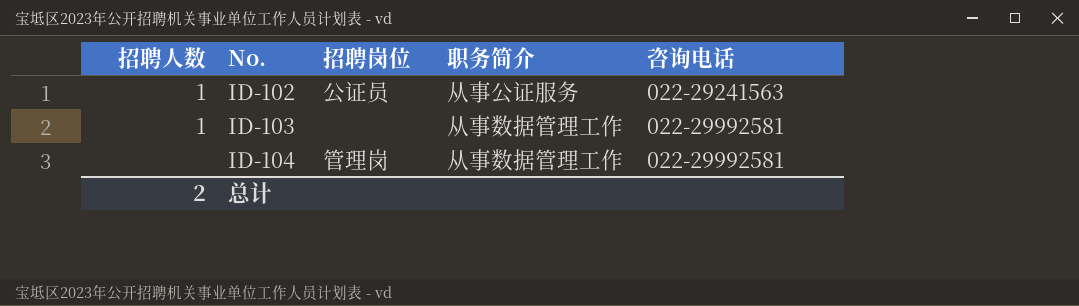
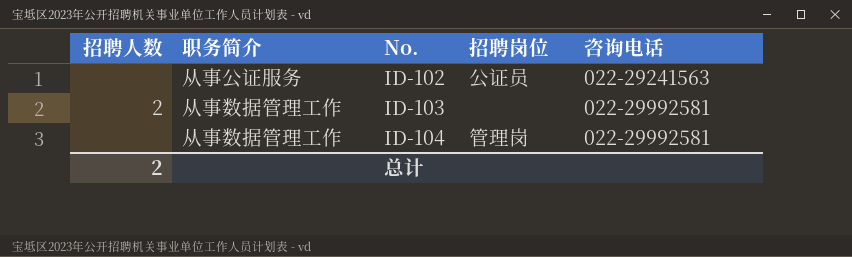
column 职务简介 | position: 4 -> 2
ID-102 | 招聘人数: 1 -> none
ID-103 | 招聘人数: 1 -> 2

